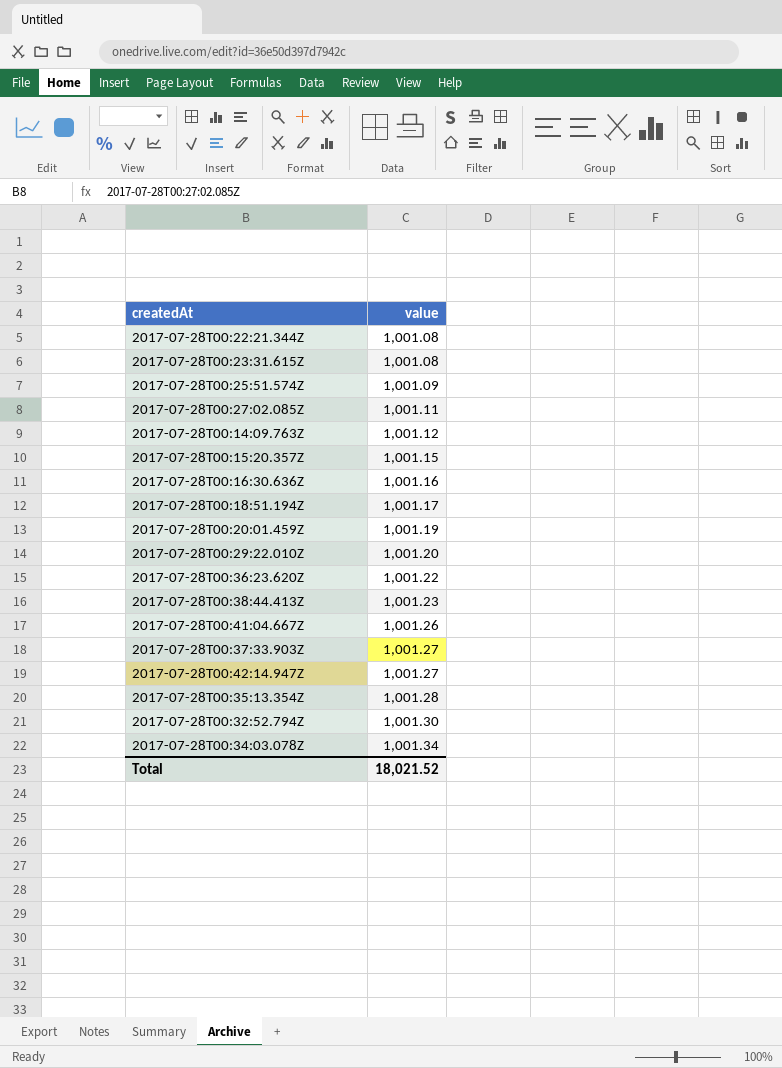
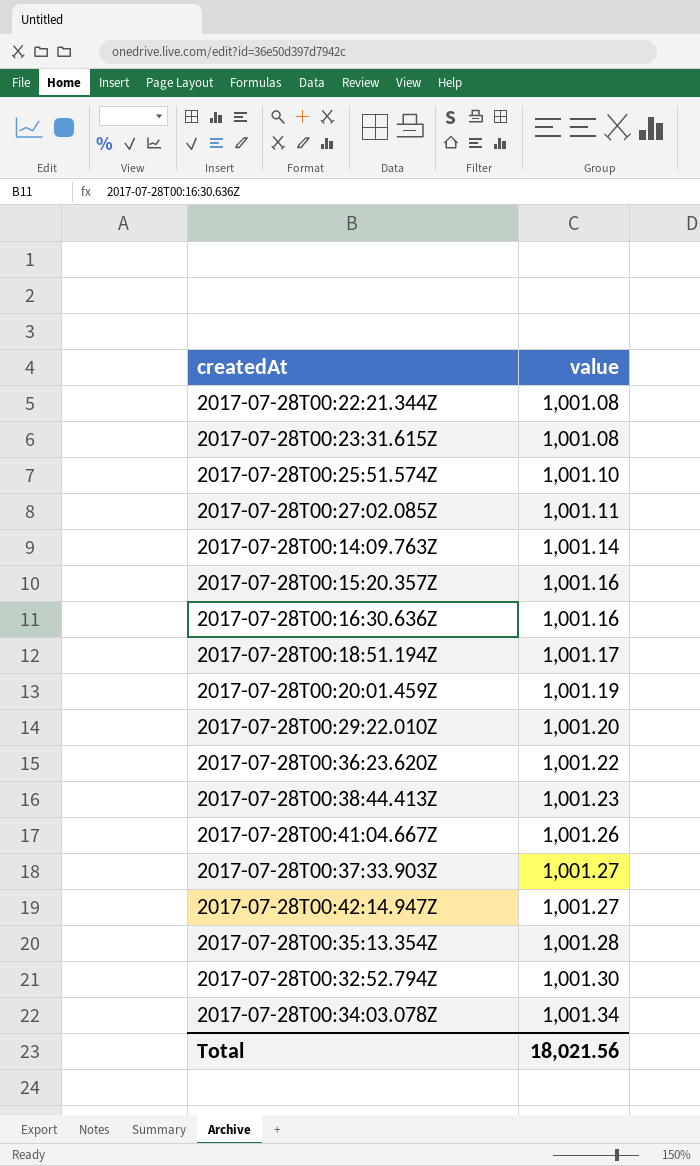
2017-07-28T00:25:51.574Z | value: 1,001.09 -> 1,001.10
2017-07-28T00:14:09.763Z | value: 1,001.12 -> 1,001.14
2017-07-28T00:15:20.357Z | value: 1,001.15 -> 1,001.16
Total | value: 18,021.52 -> 18,021.56

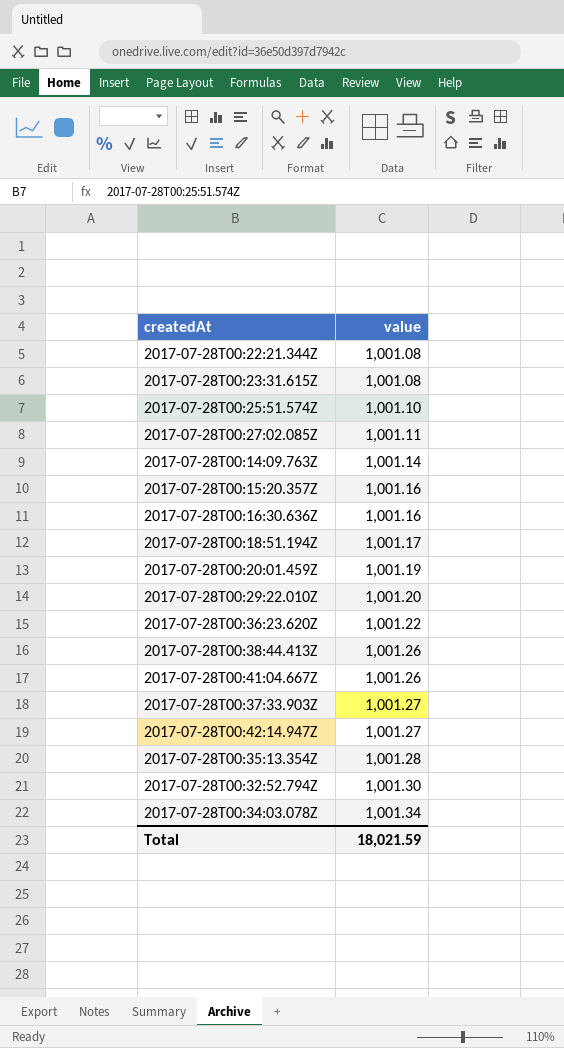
2017-07-28T00:38:44.413Z | value: 1,001.23 -> 1,001.26
Total | value: 18,021.56 -> 18,021.59

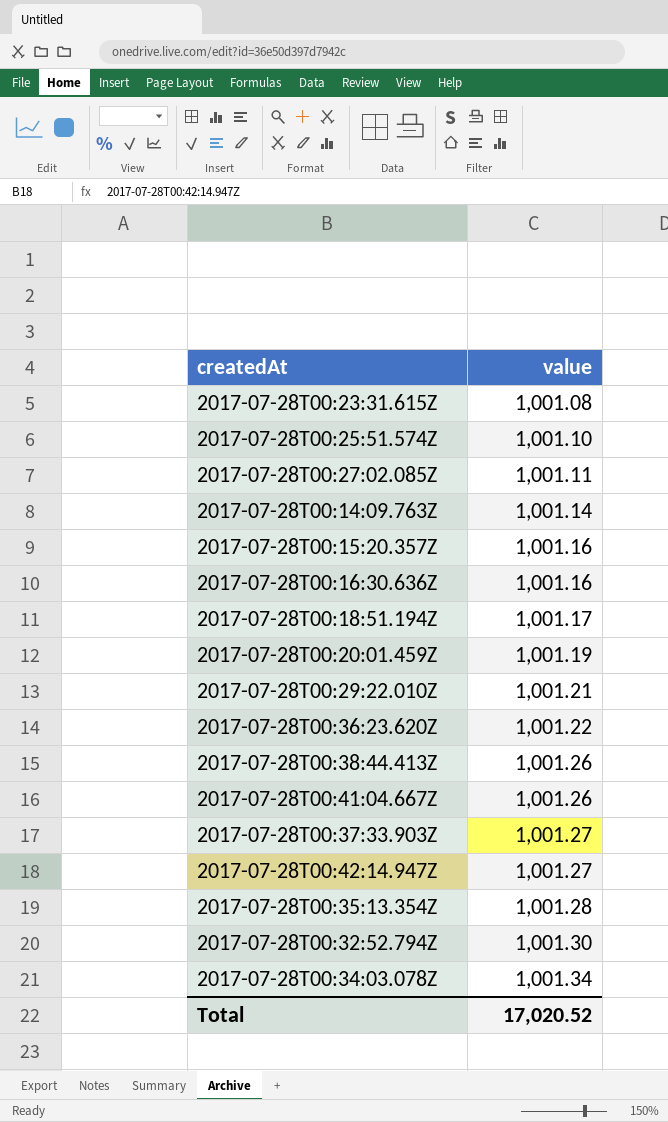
row 2017-07-28T00:22:21.344Z: 1,001.08 -> none
2017-07-28T00:29:22.010Z | value: 1,001.20 -> 1,001.21
Total | value: 18,021.59 -> 17,020.52

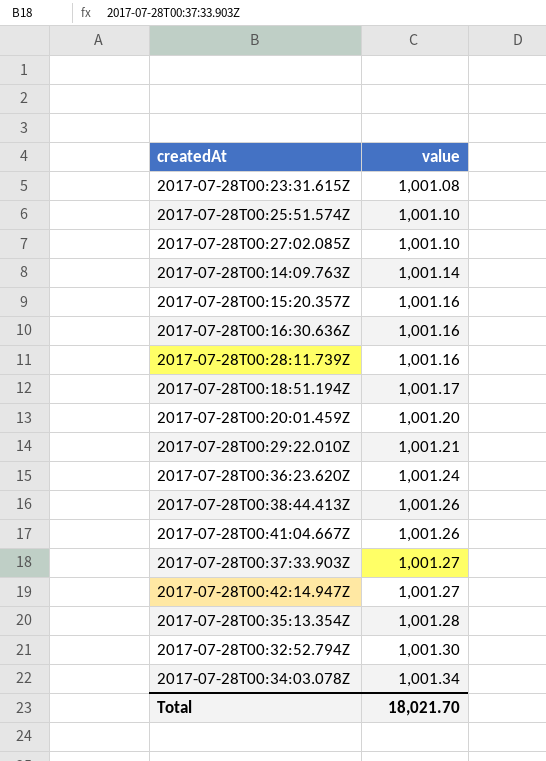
2017-07-28T00:27:02.085Z | value: 1,001.11 -> 1,001.10
row 2017-07-28T00:28:11.739Z: none -> 1,001.16
2017-07-28T00:20:01.459Z | value: 1,001.19 -> 1,001.20
2017-07-28T00:36:23.620Z | value: 1,001.22 -> 1,001.24
Total | value: 17,020.52 -> 18,021.70

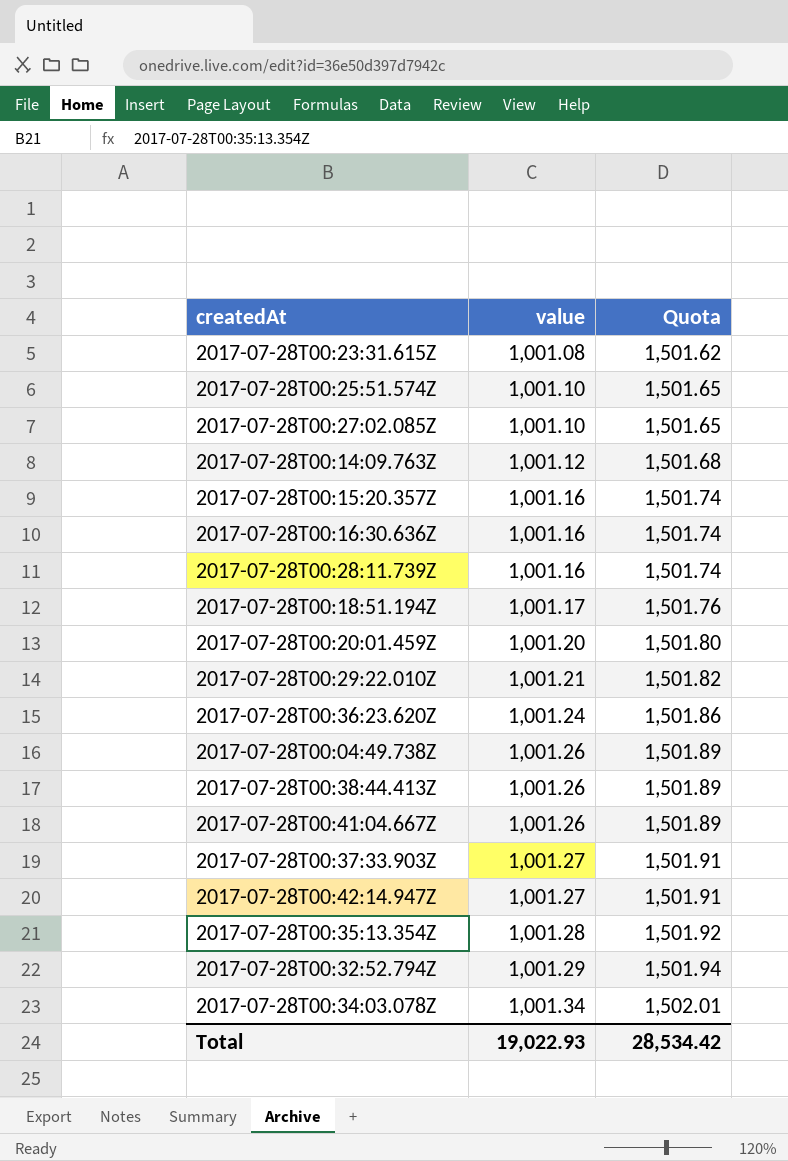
column Quota | formula: none -> [value] * 1.5
2017-07-28T00:14:09.763Z | value: 1,001.14 -> 1,001.12
row 2017-07-28T00:04:49.738Z: none -> 1,001.26 | 1,501.89
2017-07-28T00:32:52.794Z | value: 1,001.30 -> 1,001.29
Total | value: 18,021.70 -> 19,022.93

